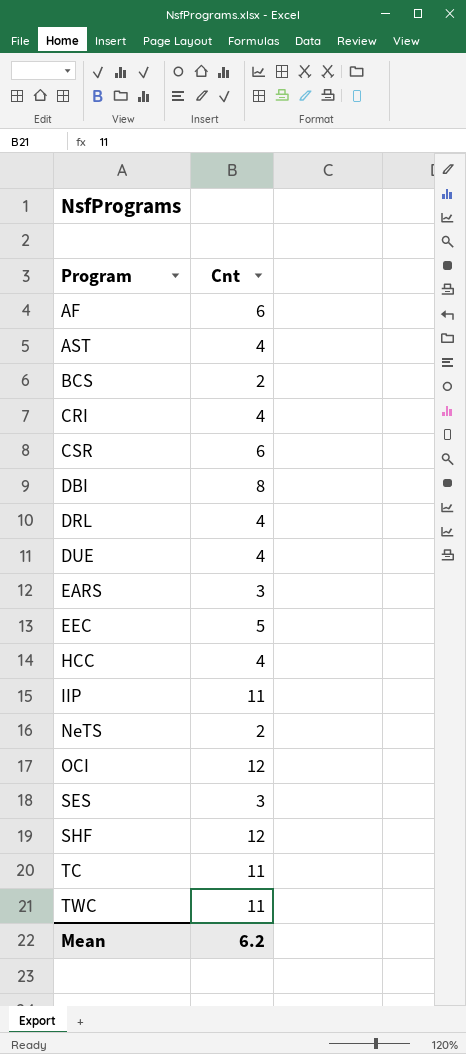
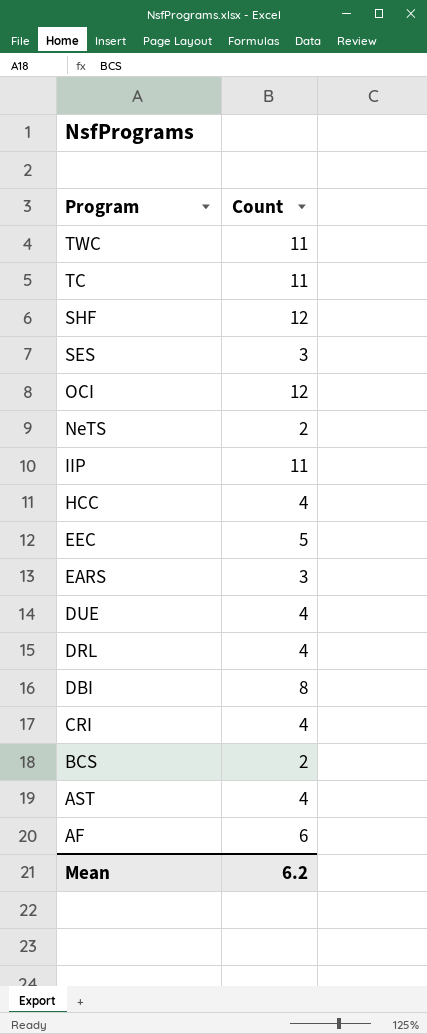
row order: Program ascending -> Program descending
column name: Cnt -> Count
row CSR: 6 -> none

